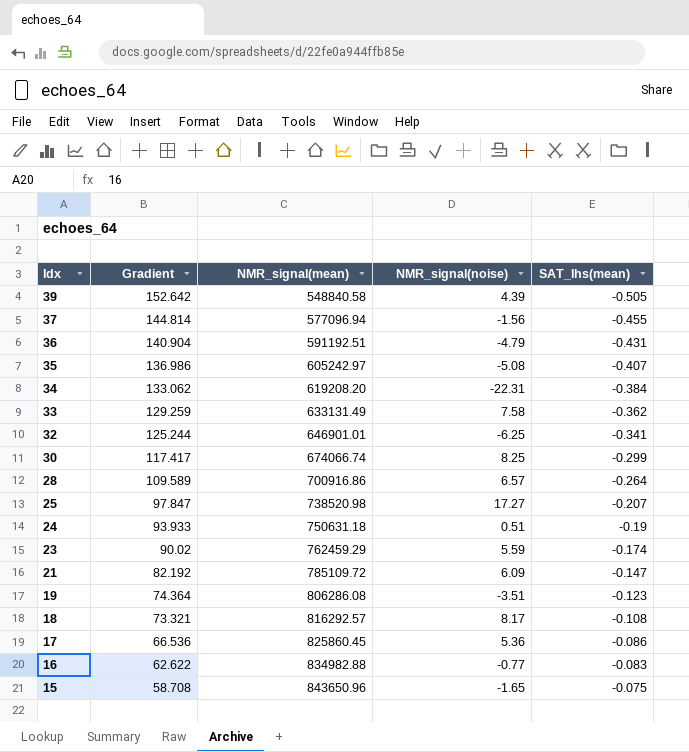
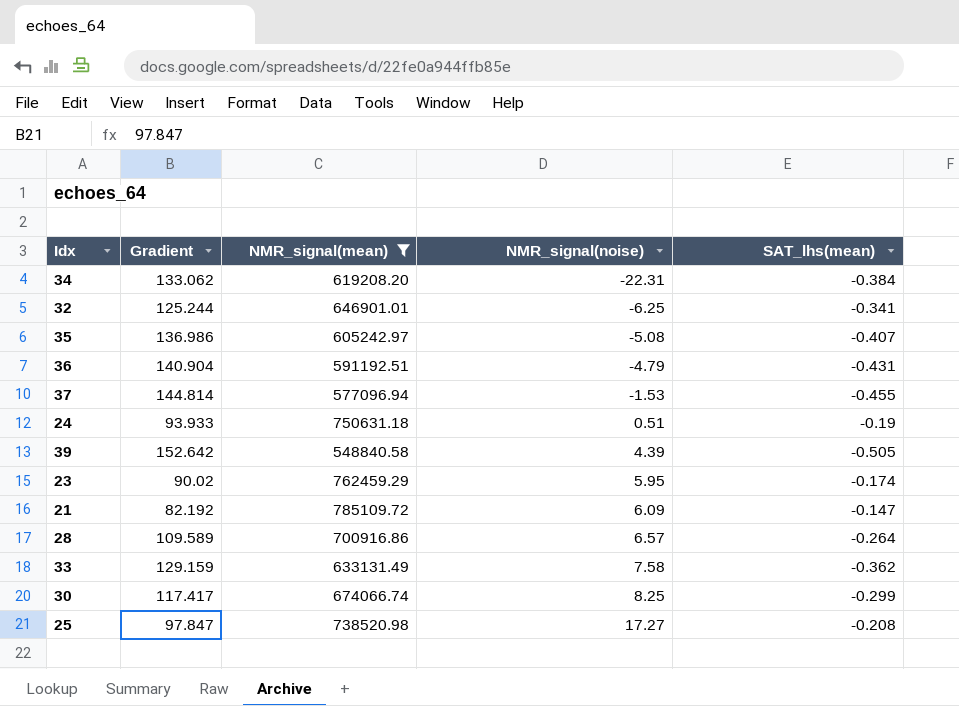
filter: none -> NMR_signal(mean) <= 785109.72
row order: Idx descending -> NMR_signal(noise) ascending
37 | NMR_signal(noise): -1.56 -> -1.53
23 | NMR_signal(noise): 5.59 -> 5.95
33 | Gradient: 129.259 -> 129.159
25 | SAT_lhs(mean): -0.207 -> -0.208

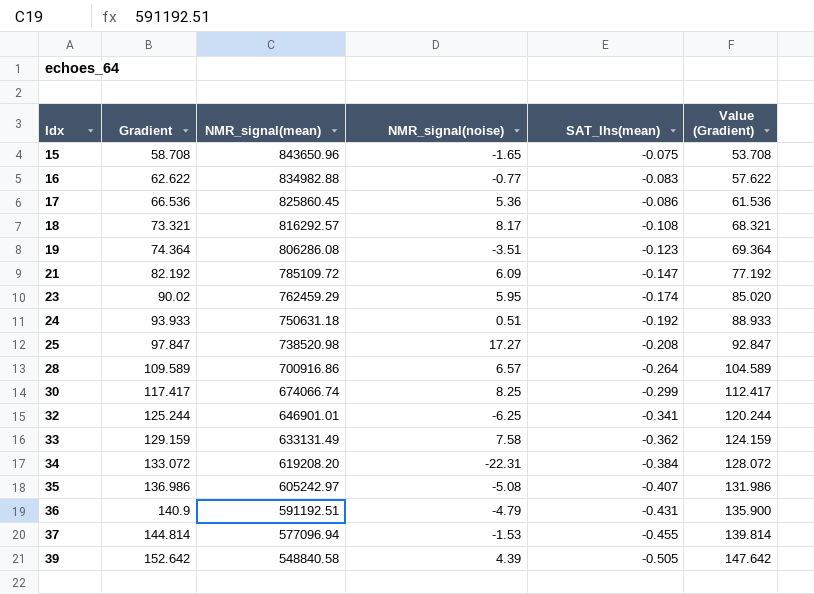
filter: NMR_signal(mean) <= 785109.72 -> none
row order: NMR_signal(noise) ascending -> Idx ascending
column Value (Gradient) | formula: none -> [Gradient] - 5
24 | SAT_lhs(mean): -0.19 -> -0.192
34 | Gradient: 133.062 -> 133.072
36 | Gradient: 140.904 -> 140.9

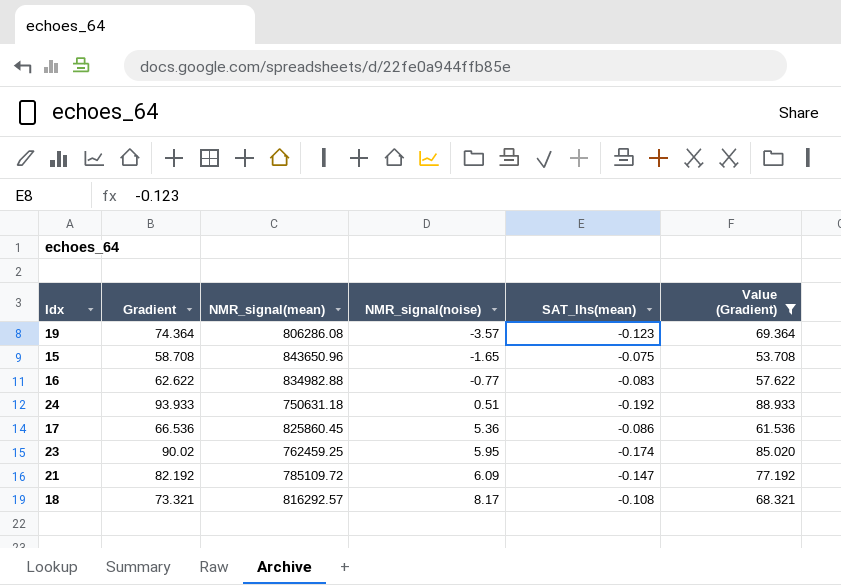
filter: none -> Value (Gradient) <= 88.933
row order: Idx ascending -> NMR_signal(noise) ascending
19 | NMR_signal(noise): -3.51 -> -3.57
23 | NMR_signal(mean): 762459.29 -> 762459.25

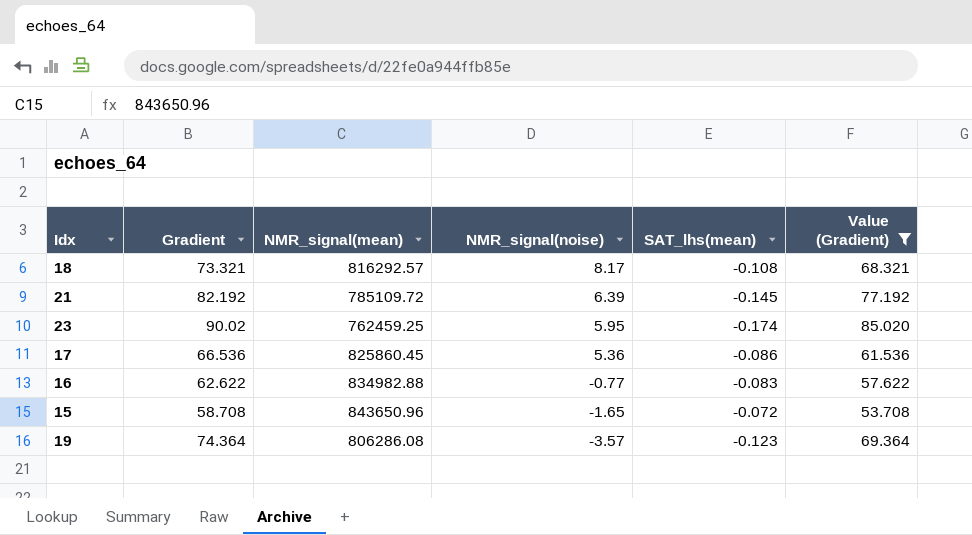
row order: NMR_signal(noise) ascending -> NMR_signal(noise) descending
row 24: 93.933 | 750631.18 | 0.51 | -0.192 | 88.933 -> none
21 | NMR_signal(noise): 6.09 -> 6.39
21 | SAT_lhs(mean): -0.147 -> -0.145
15 | SAT_lhs(mean): -0.075 -> -0.072

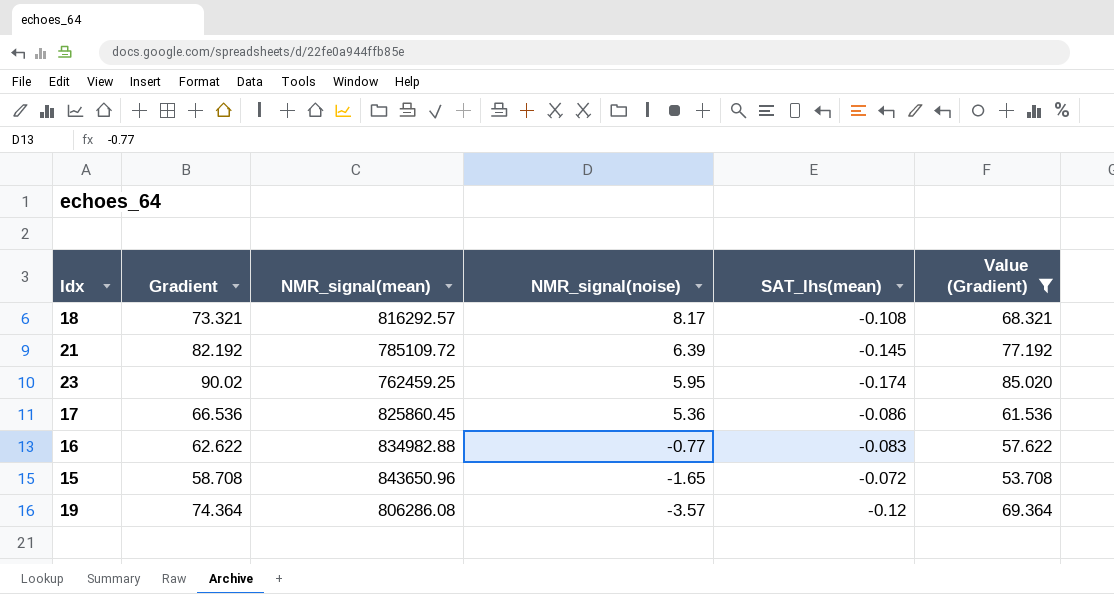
19 | SAT_lhs(mean): -0.123 -> -0.12

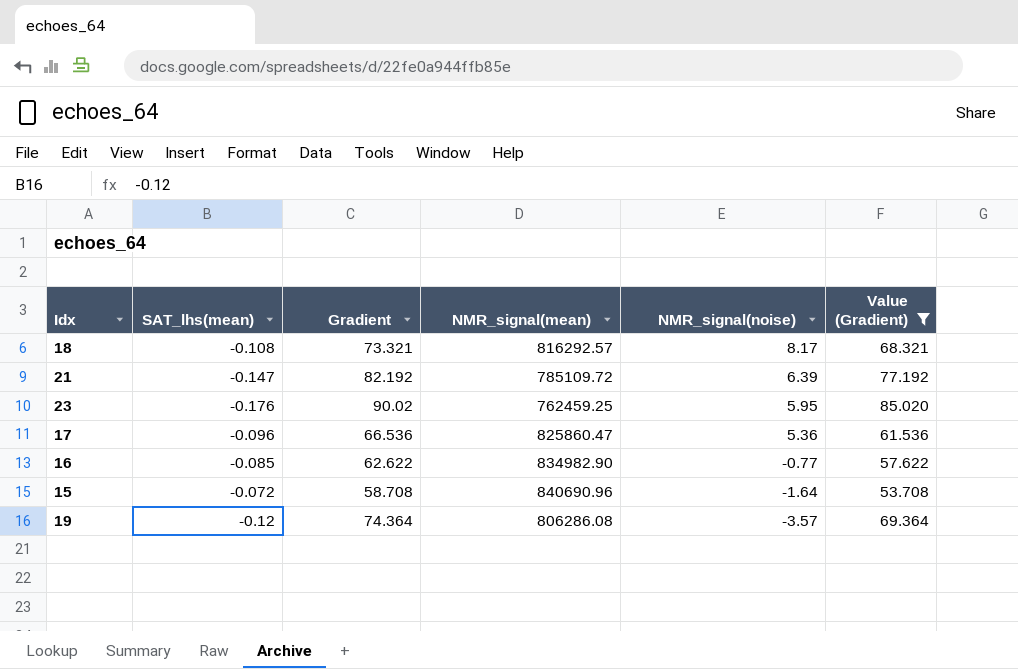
column SAT_lhs(mean) | position: 5 -> 2
21 | SAT_lhs(mean): -0.145 -> -0.147
23 | SAT_lhs(mean): -0.174 -> -0.176
17 | SAT_lhs(mean): -0.086 -> -0.096
17 | NMR_signal(mean): 825860.45 -> 825860.47
16 | SAT_lhs(mean): -0.083 -> -0.085
16 | NMR_signal(mean): 834982.88 -> 834982.90
15 | NMR_signal(mean): 843650.96 -> 840690.96
15 | NMR_signal(noise): -1.65 -> -1.64

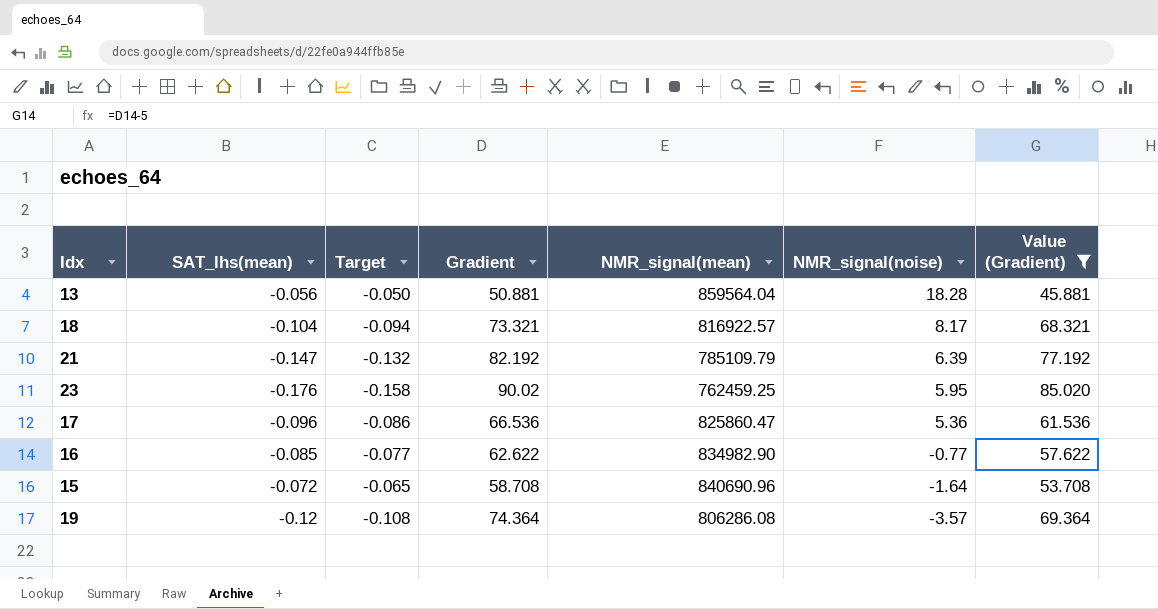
column Target | formula: none -> [SAT_lhs(mean)] * 0.9
row 13: none -> -0.056 | -0.050 | 50.881 | 859564.04 | 18.28 | 45.881
18 | SAT_lhs(mean): -0.108 -> -0.104
18 | NMR_signal(mean): 816292.57 -> 816922.57
21 | NMR_signal(mean): 785109.72 -> 785109.79

